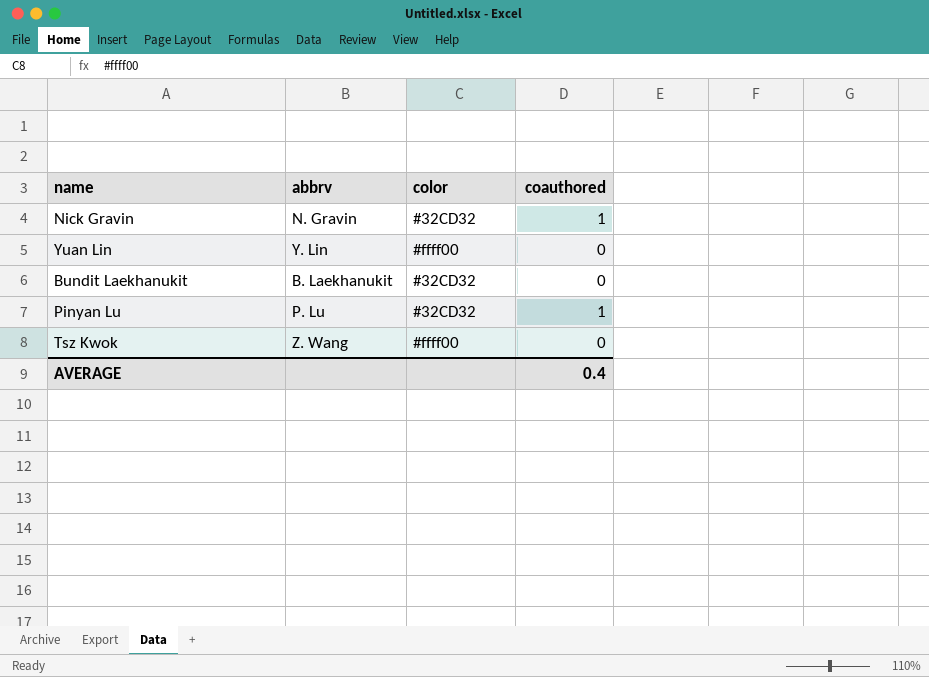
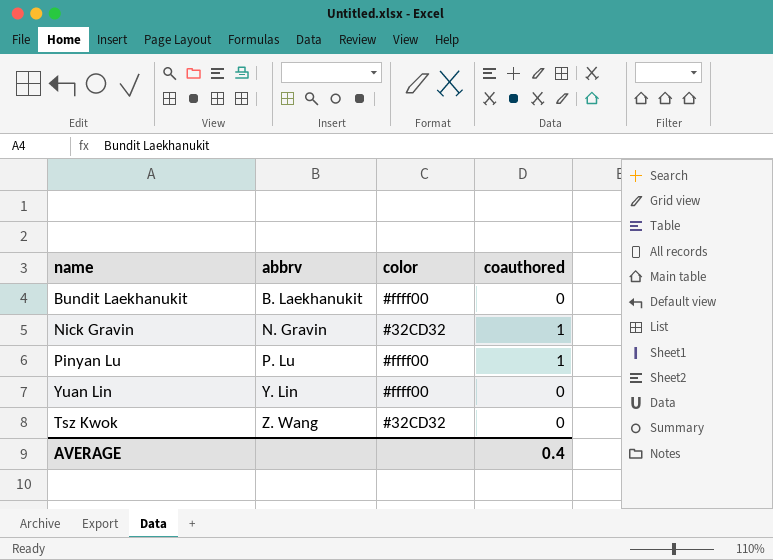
row order: none -> abbrv ascending
Bundit Laekhanukit | color: #32CD32 -> #ffff00
Pinyan Lu | color: #32CD32 -> #ffff00
Tsz Kwok | color: #ffff00 -> #32CD32

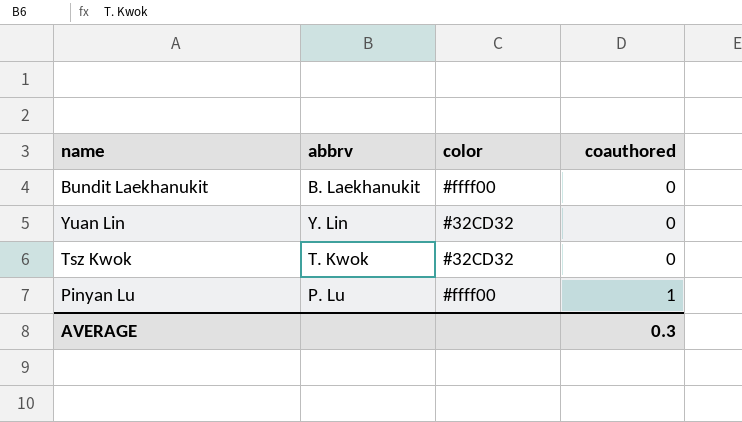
row order: abbrv ascending -> coauthored ascending
row Nick Gravin: N. Gravin | #32CD32 | 1 -> none
Yuan Lin | color: #ffff00 -> #32CD32
Tsz Kwok | abbrv: Z. Wang -> T. Kwok
AVERAGE | coauthored: 0.4 -> 0.3

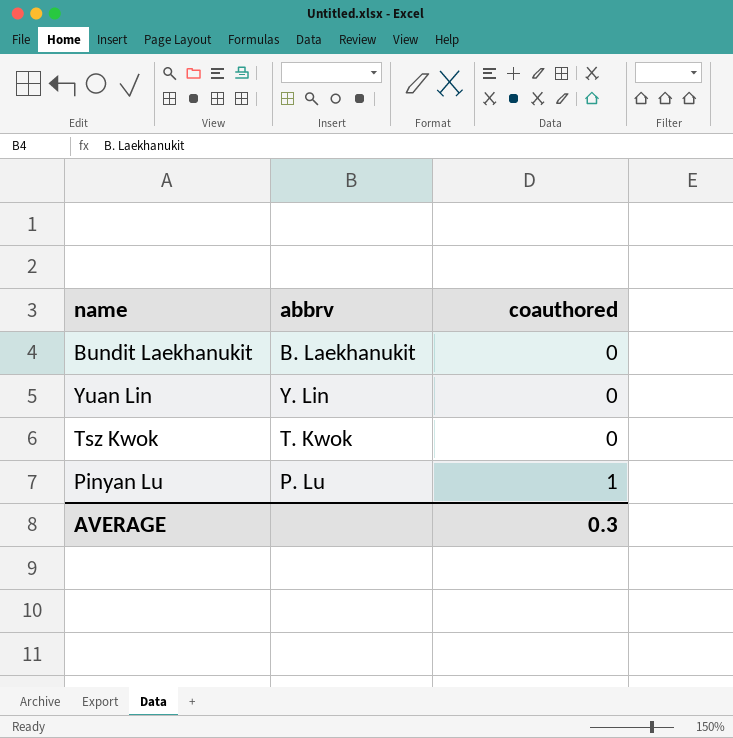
column color | position: 3 -> none

